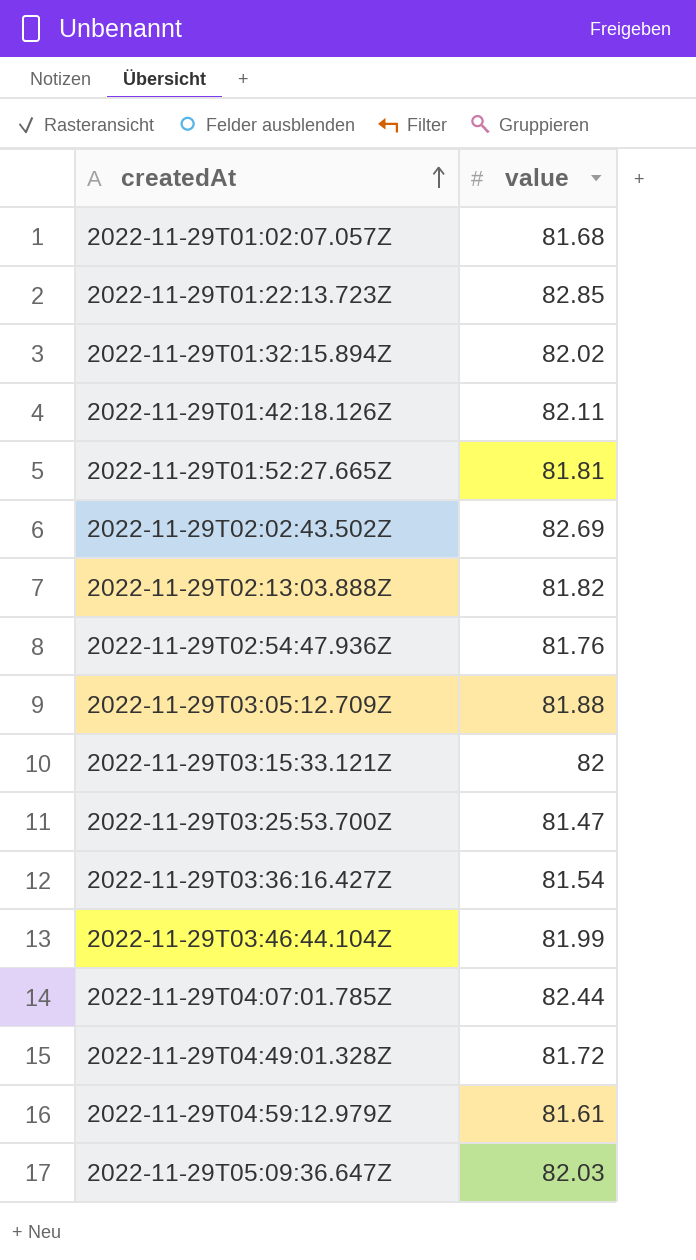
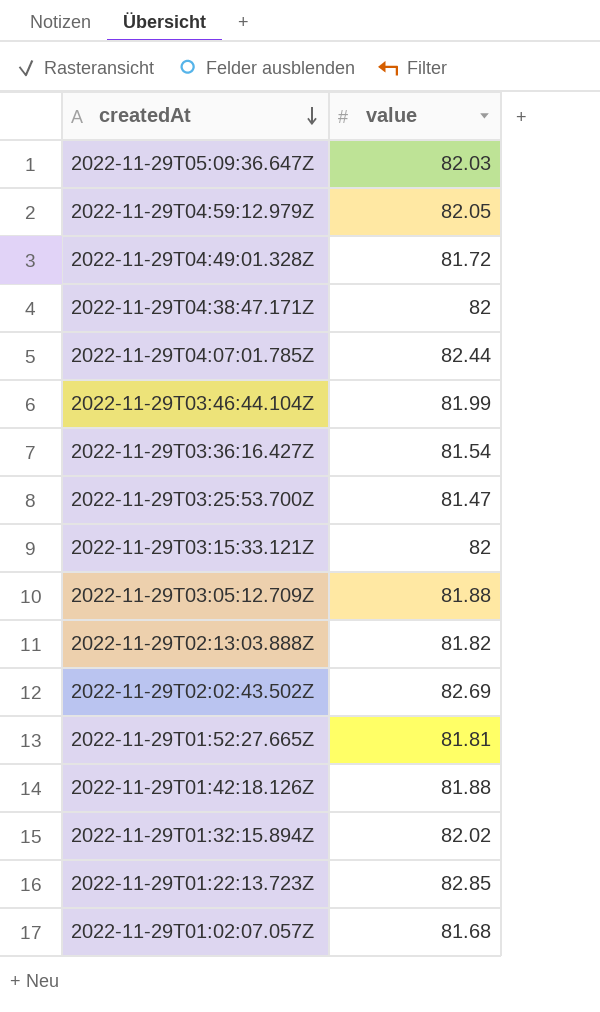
row order: createdAt ascending -> createdAt descending
row 2022-11-29T02:54:47.936Z: 81.76 -> none
2022-11-29T04:59:12.979Z | value: 81.61 -> 82.05
row 2022-11-29T04:38:47.171Z: none -> 82
2022-11-29T01:42:18.126Z | value: 82.11 -> 81.88

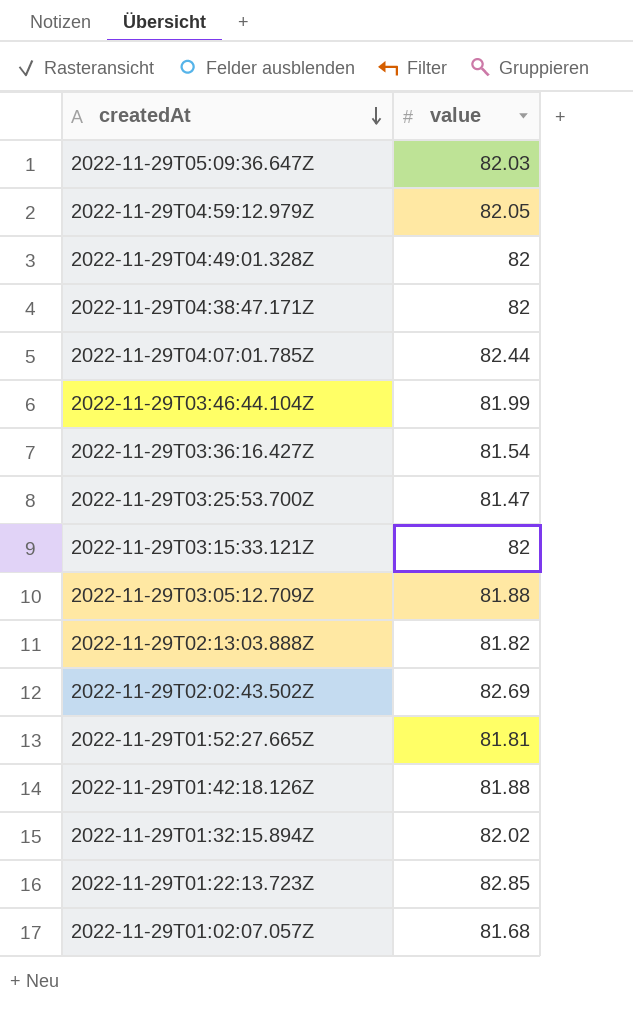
2022-11-29T04:49:01.328Z | value: 81.72 -> 82

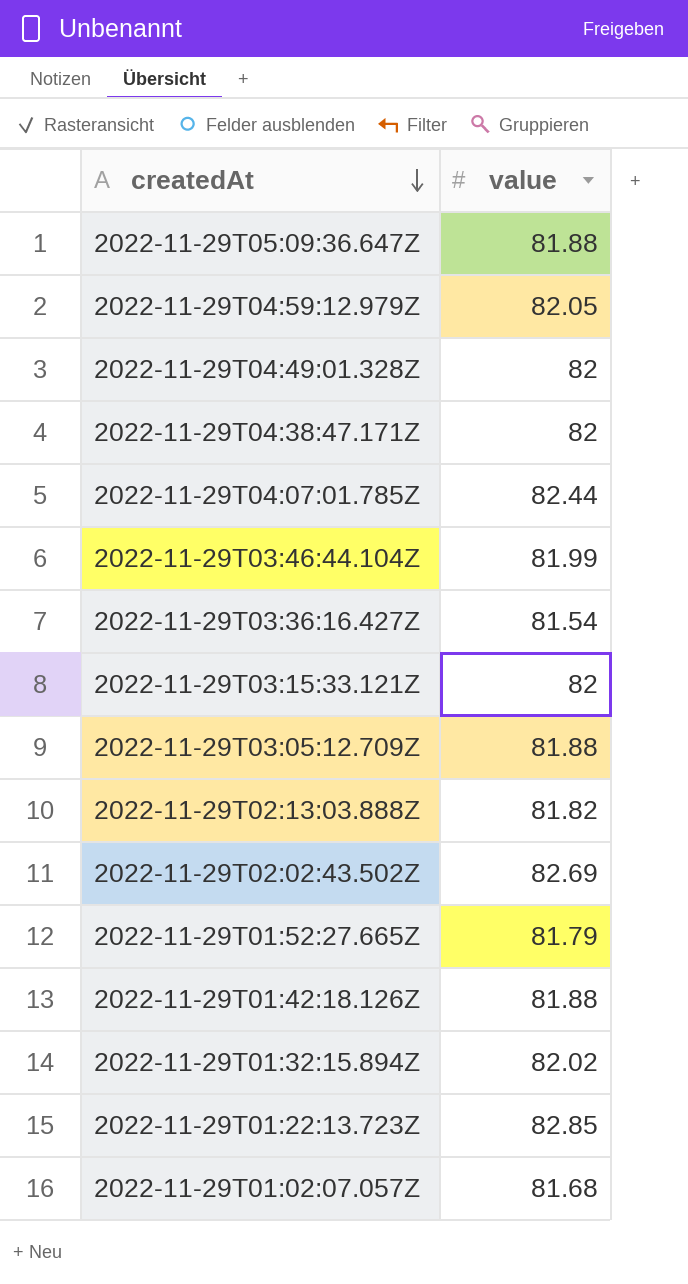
row 2022-11-29T03:25:53.700Z: 81.47 -> none
2022-11-29T05:09:36.647Z | value: 82.03 -> 81.88
2022-11-29T01:52:27.665Z | value: 81.81 -> 81.79

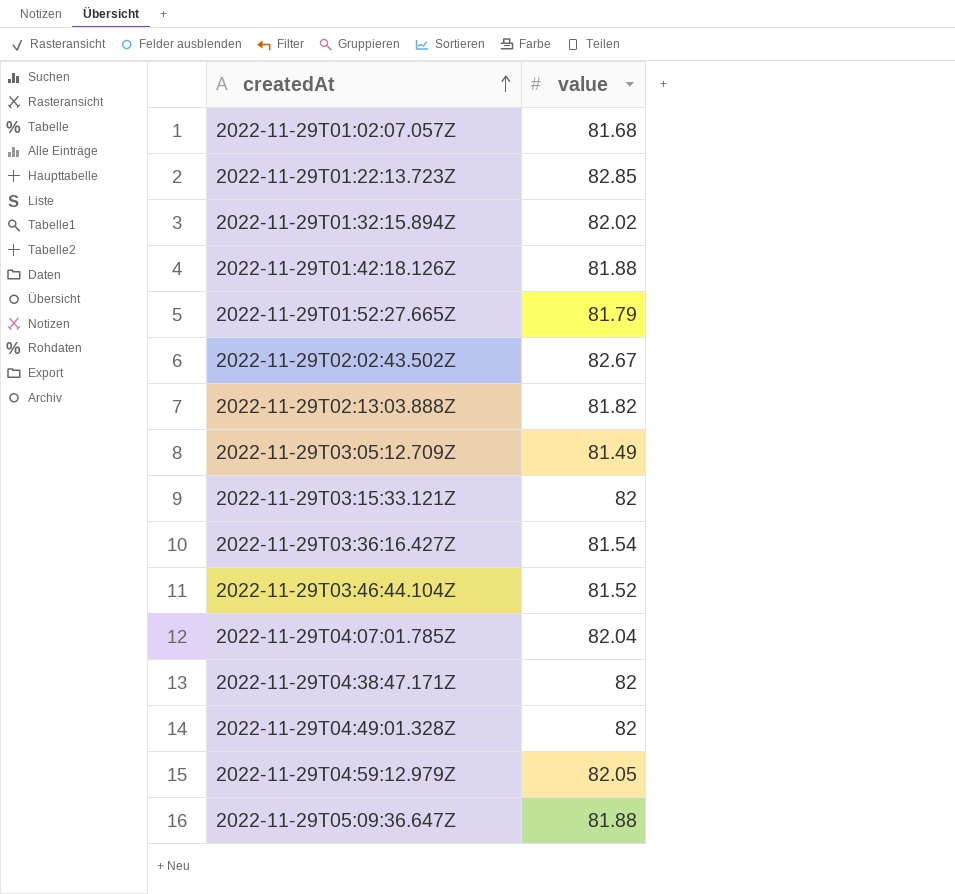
row order: createdAt descending -> createdAt ascending
2022-11-29T02:02:43.502Z | value: 82.69 -> 82.67
2022-11-29T03:05:12.709Z | value: 81.88 -> 81.49
2022-11-29T03:46:44.104Z | value: 81.99 -> 81.52
2022-11-29T04:07:01.785Z | value: 82.44 -> 82.04

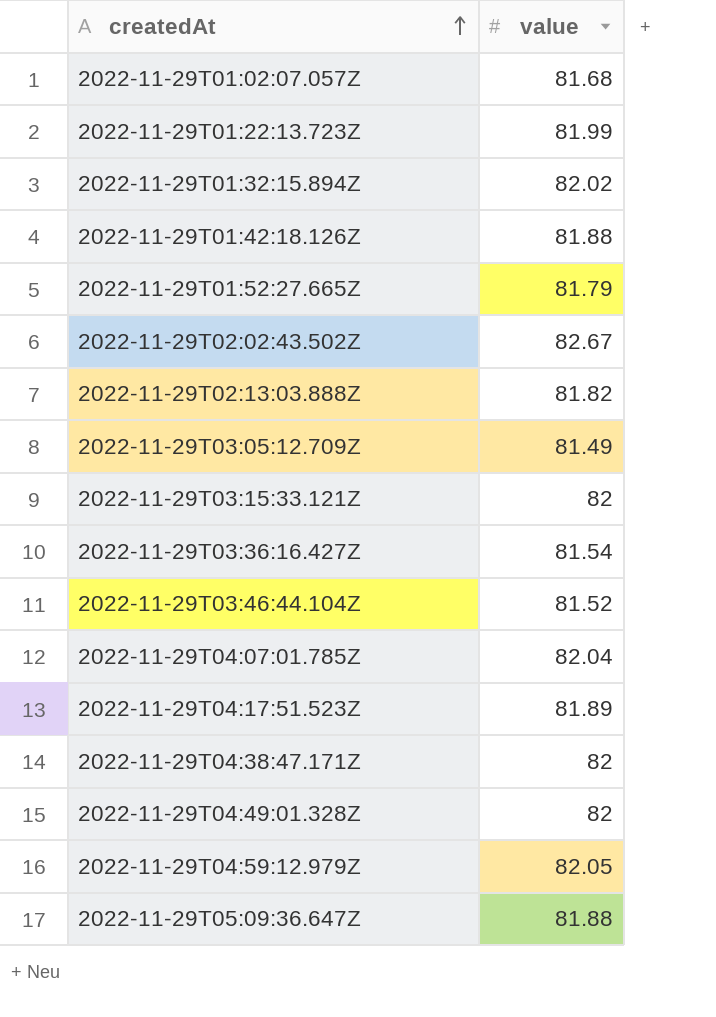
2022-11-29T01:22:13.723Z | value: 82.85 -> 81.99
row 2022-11-29T04:17:51.523Z: none -> 81.89

